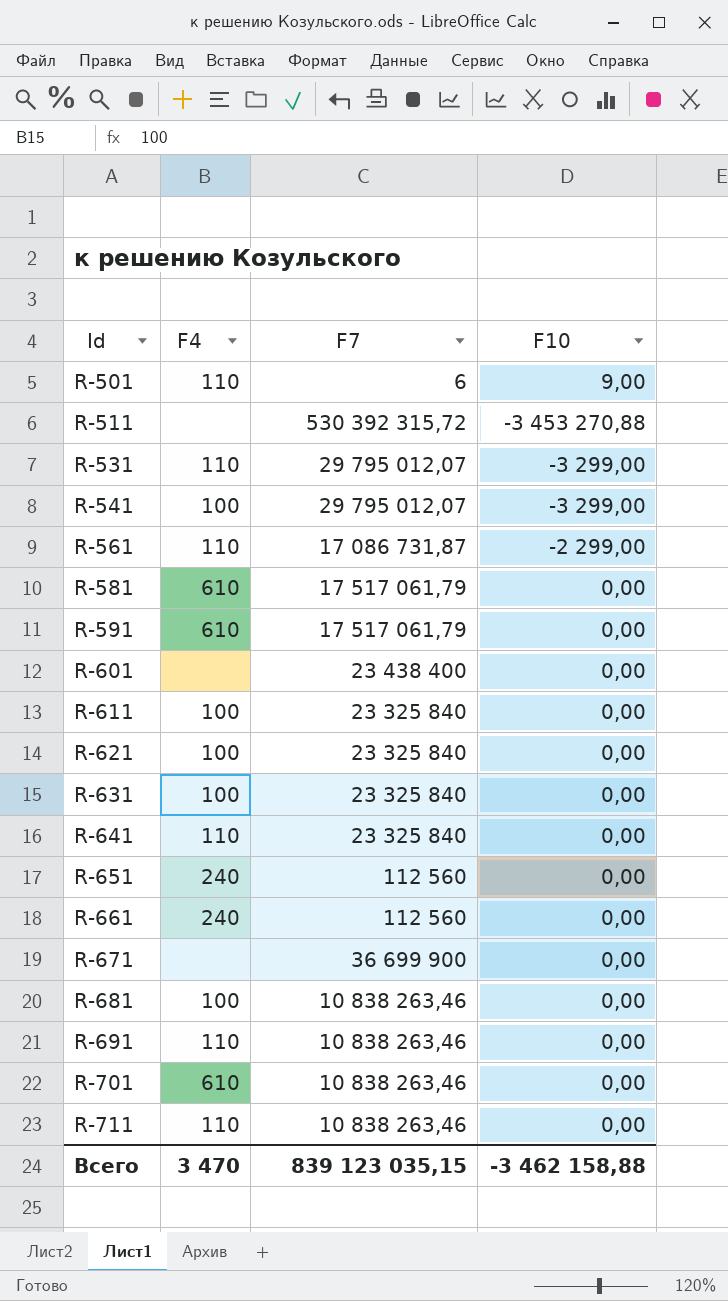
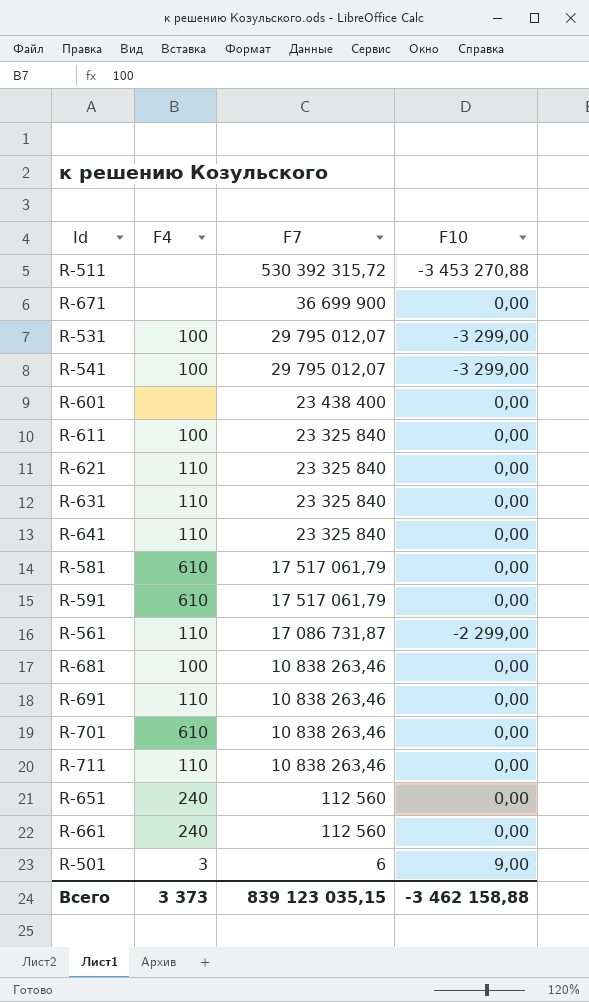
row order: Id ascending -> F7 descending
R-531 | F4: 110 -> 100
R-621 | F4: 100 -> 110
R-631 | F4: 100 -> 110
R-501 | F4: 110 -> 3
Всего | F4: 3 470 -> 3 373

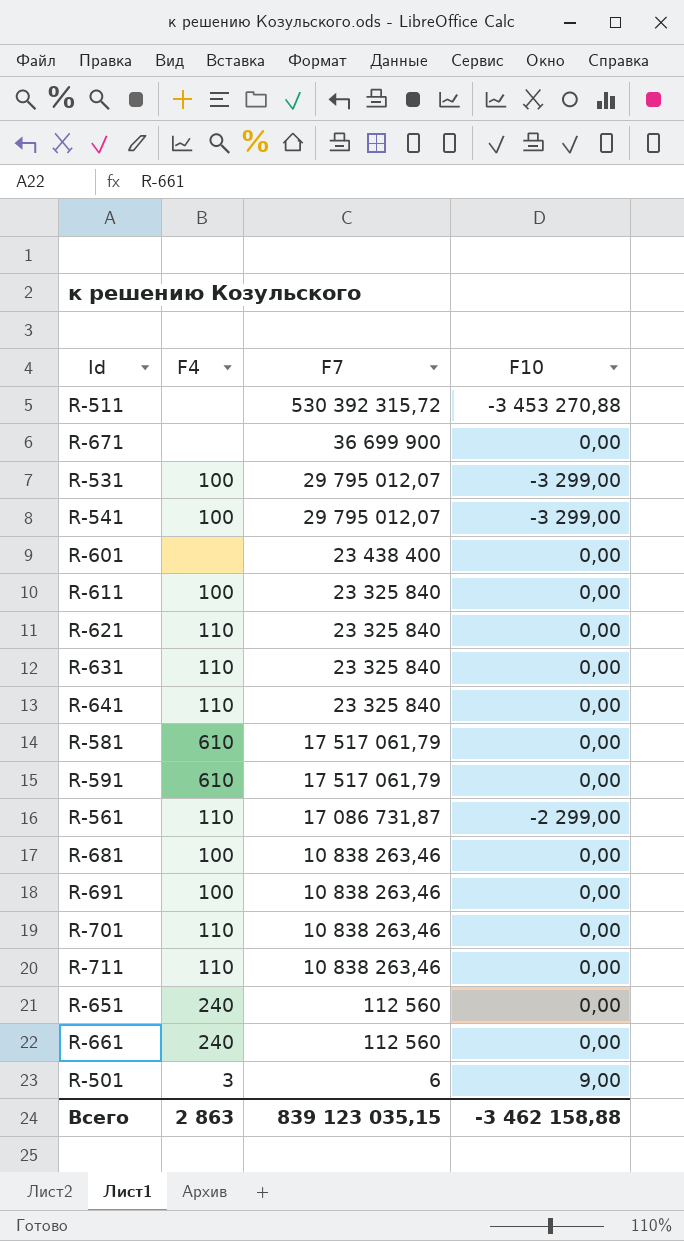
R-691 | F4: 110 -> 100
R-701 | F4: 610 -> 110
Всего | F4: 3 373 -> 2 863

